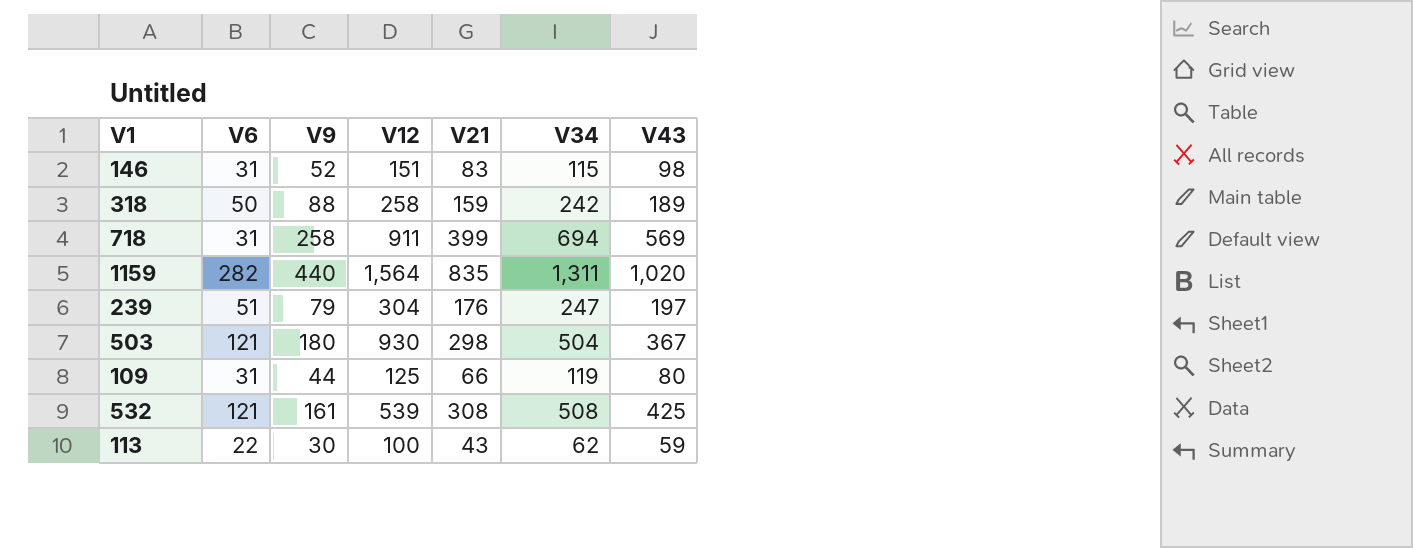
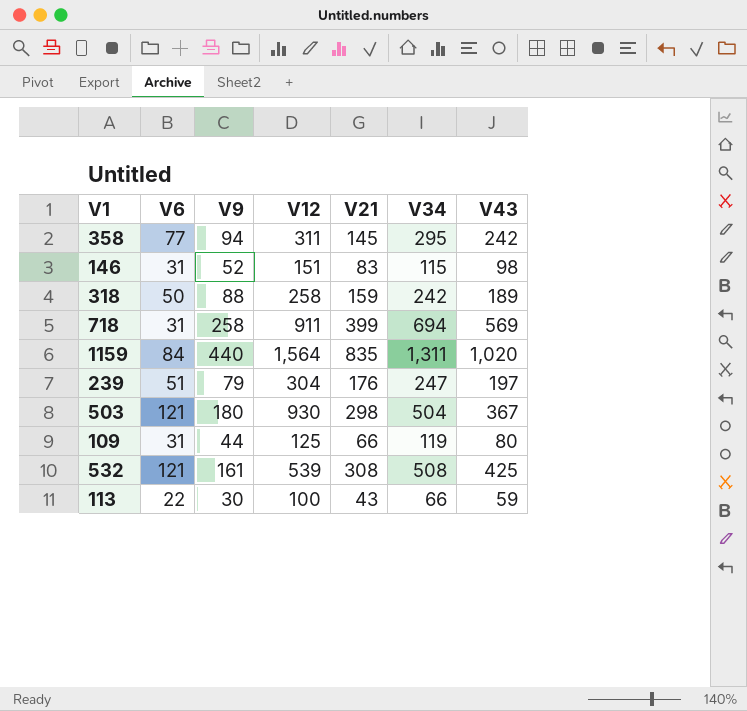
row 358: none -> 77 | 94 | 311 | 145 | 295 | 242
1159 | V6: 282 -> 84
113 | V34: 62 -> 66

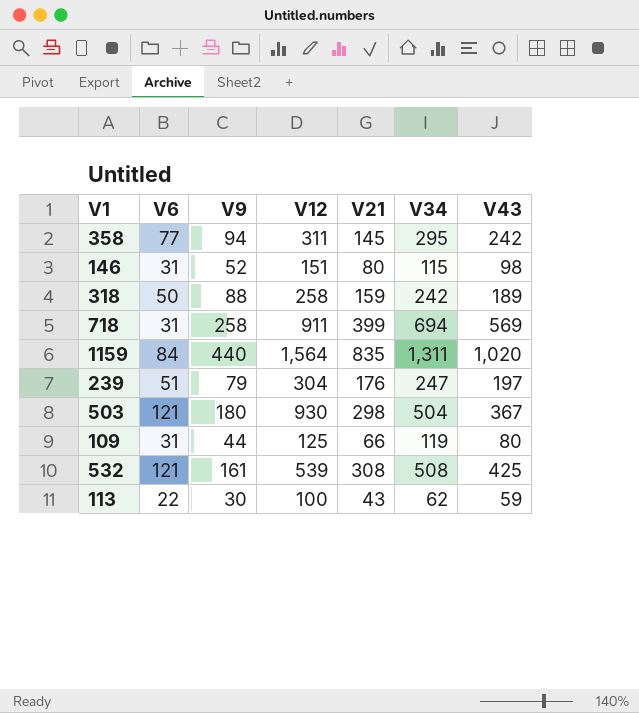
146 | V21: 83 -> 80
113 | V34: 66 -> 62

